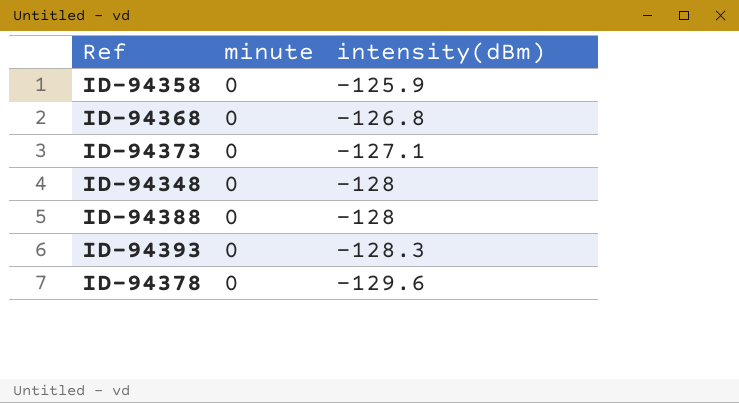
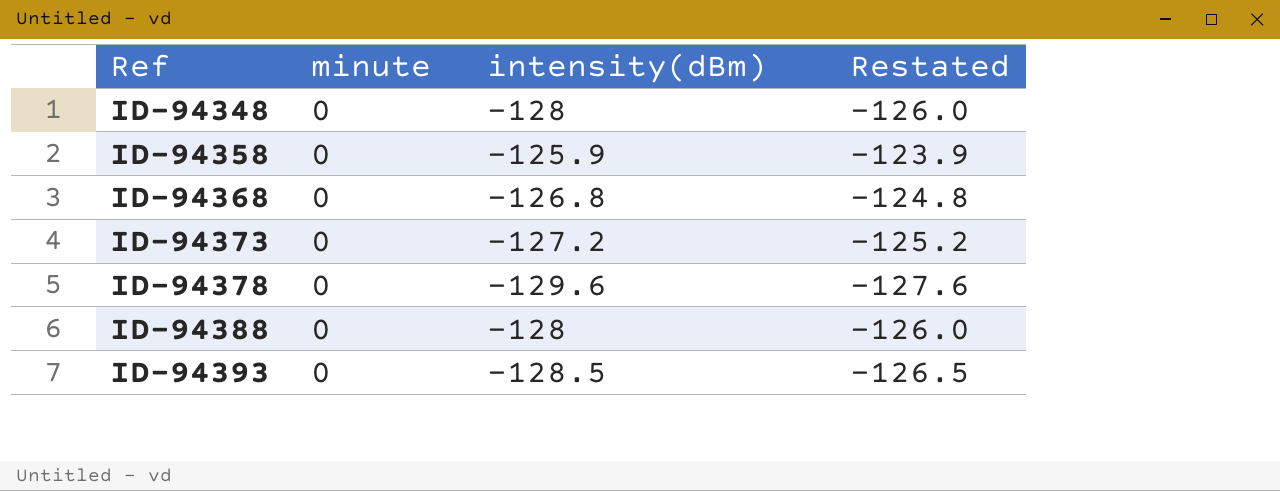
row order: intensity(dBm) descending -> Ref ascending
column Restated | formula: none -> [intensity(dBm)] + 2
ID-94373 | intensity(dBm): -127.1 -> -127.2
ID-94393 | intensity(dBm): -128.3 -> -128.5

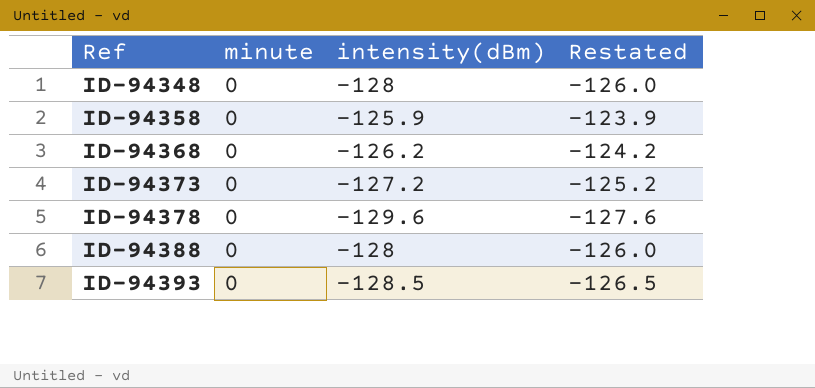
ID-94368 | intensity(dBm): -126.8 -> -126.2
ID-94368 | Restated: -124.8 -> -124.2

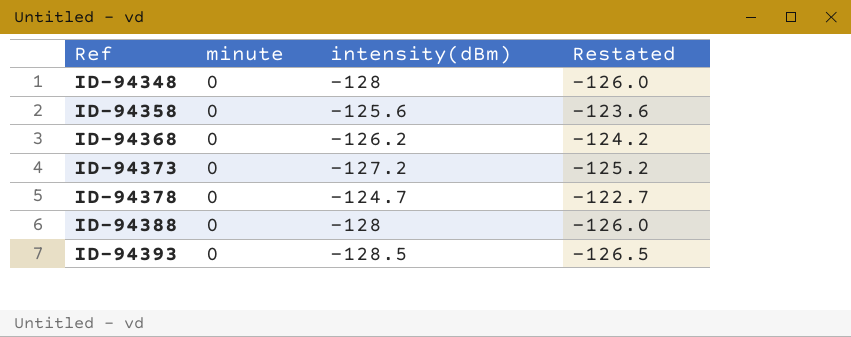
ID-94358 | intensity(dBm): -125.9 -> -125.6
ID-94358 | Restated: -123.9 -> -123.6
ID-94378 | intensity(dBm): -129.6 -> -124.7
ID-94378 | Restated: -127.6 -> -122.7

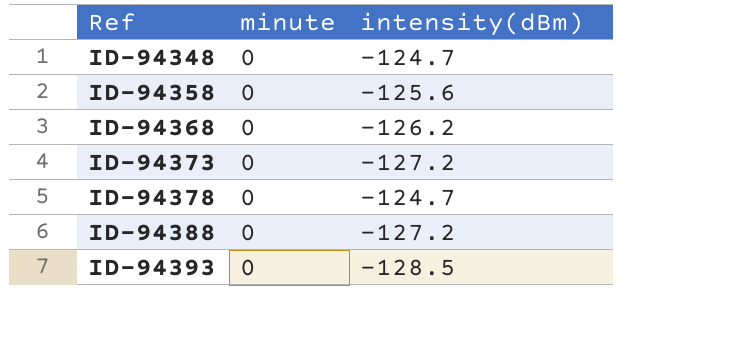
column Restated | formula: [intensity(dBm)] + 2 -> none
ID-94348 | intensity(dBm): -128 -> -124.7
ID-94388 | intensity(dBm): -128 -> -127.2

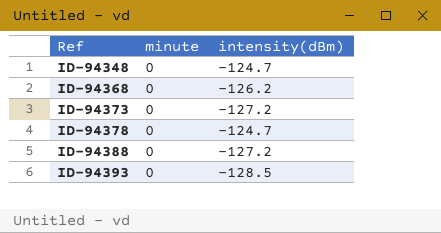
row ID-94358: 0 | -125.6 -> none

